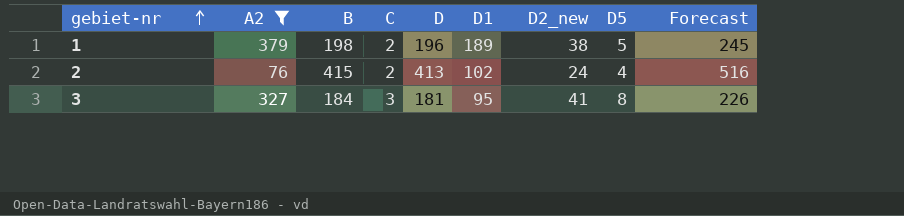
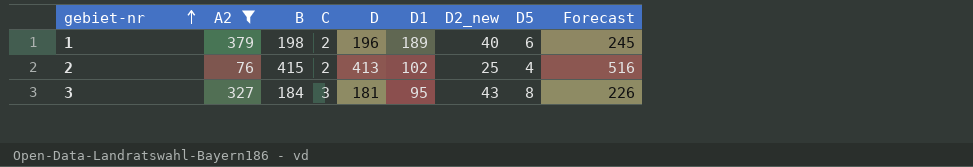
1 | D2_new: 38 -> 40
1 | D5: 5 -> 6
2 | D2_new: 24 -> 25
3 | D2_new: 41 -> 43

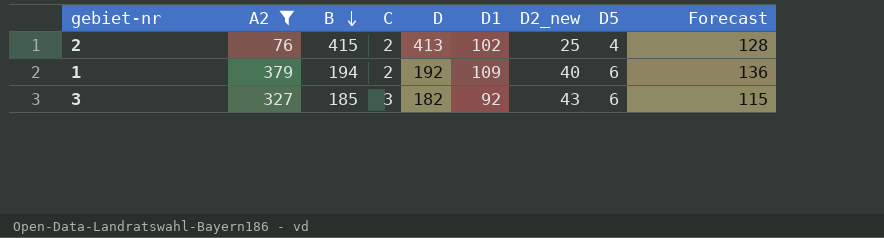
row order: gebiet-nr ascending -> B descending
column Forecast | formula: [D] * 1.25 -> [D1] * 1.25
1 | B: 198 -> 194
1 | D: 196 -> 192
1 | D1: 189 -> 109
3 | B: 184 -> 185
3 | D: 181 -> 182
3 | D1: 95 -> 92
3 | D5: 8 -> 6

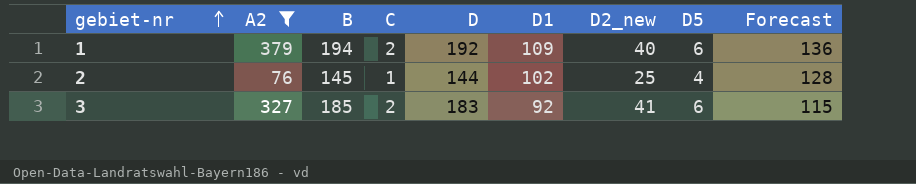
row order: B descending -> gebiet-nr ascending
2 | B: 415 -> 145
2 | C: 2 -> 1
2 | D: 413 -> 144
3 | C: 3 -> 2
3 | D: 182 -> 183
3 | D2_new: 43 -> 41

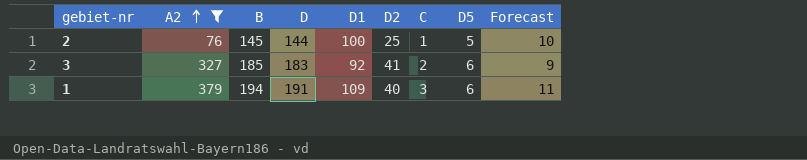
row order: gebiet-nr ascending -> A2 ascending
column name: D2_new -> D2
column C | position: 4 -> 7
column Forecast | formula: [D1] * 1.25 -> [D1] * 0.1
2 | D1: 102 -> 100
2 | D5: 4 -> 5
1 | D: 192 -> 191
1 | C: 2 -> 3

